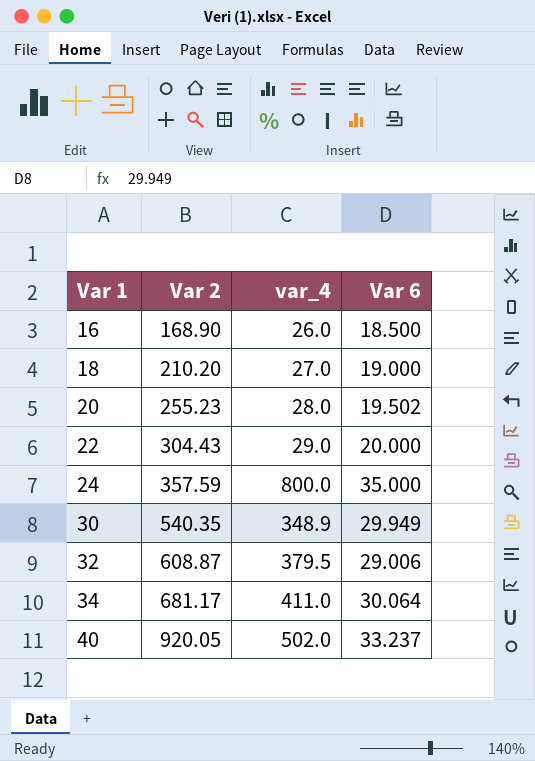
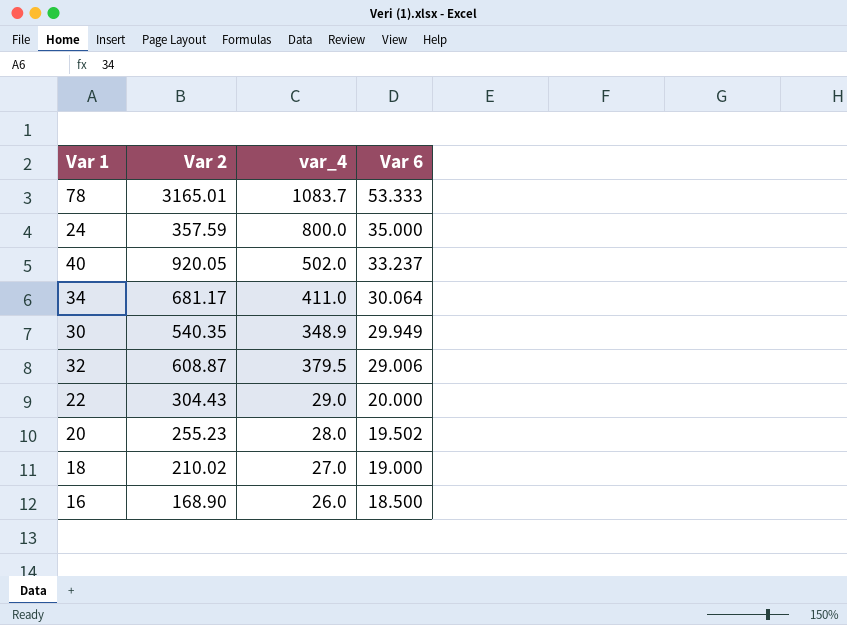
row order: Var 1 ascending -> Var 6 descending
row 78: none -> 3165.01 | 1083.7 | 53.333
18 | Var 2: 210.20 -> 210.02

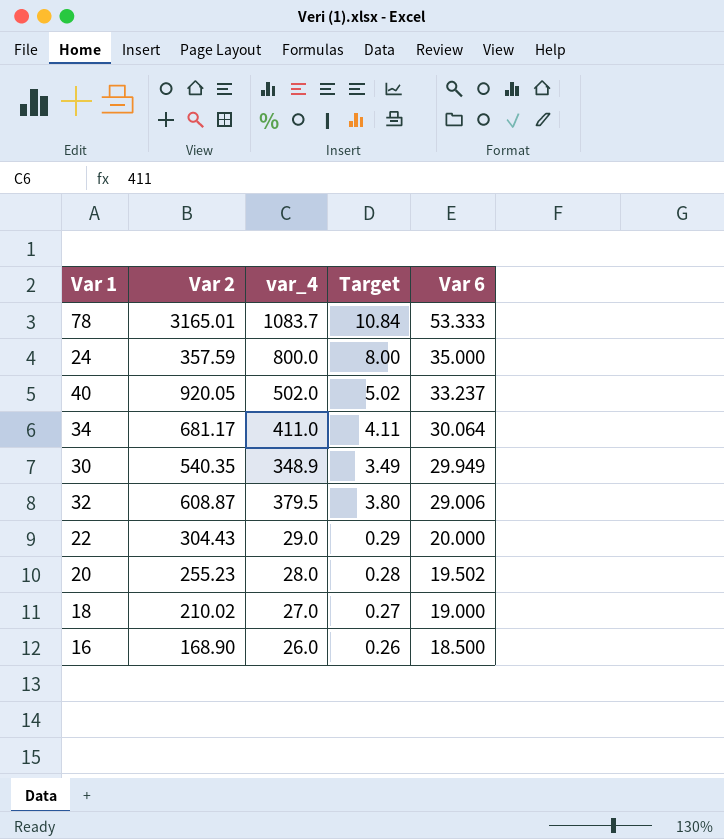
column Target | formula: none -> [var_4] * 0.01

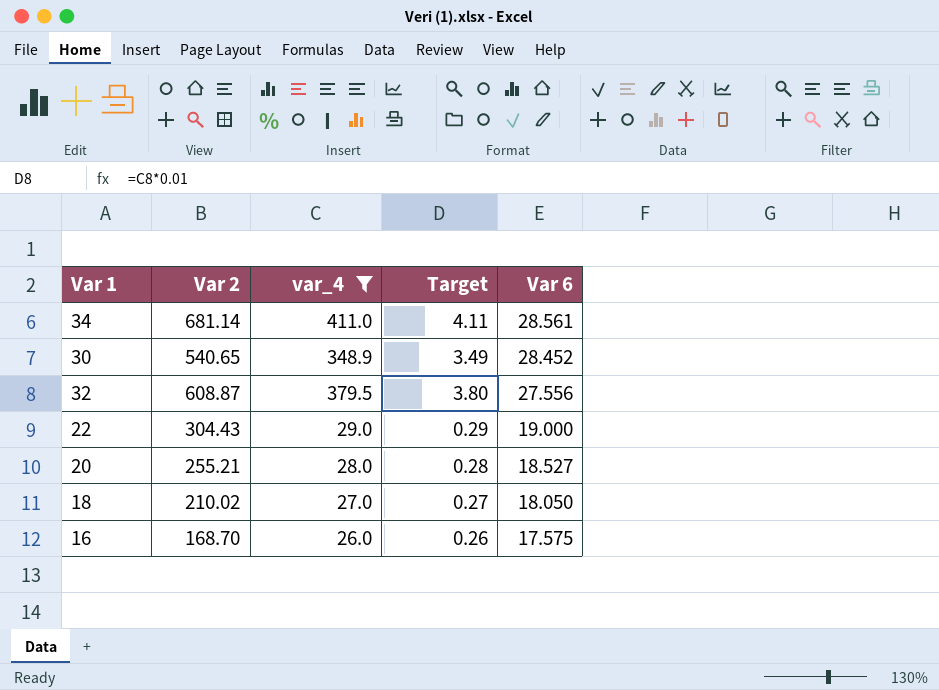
filter: none -> var_4 <= 411.0
34 | Var 2: 681.17 -> 681.14
34 | Var 6: 30.064 -> 28.561
30 | Var 2: 540.35 -> 540.65
30 | Var 6: 29.949 -> 28.452
32 | Var 6: 29.006 -> 27.556
22 | Var 6: 20.000 -> 19.000
20 | Var 2: 255.23 -> 255.21
20 | Var 6: 19.502 -> 18.527
18 | Var 6: 19.000 -> 18.050
16 | Var 2: 168.90 -> 168.70
16 | Var 6: 18.500 -> 17.575

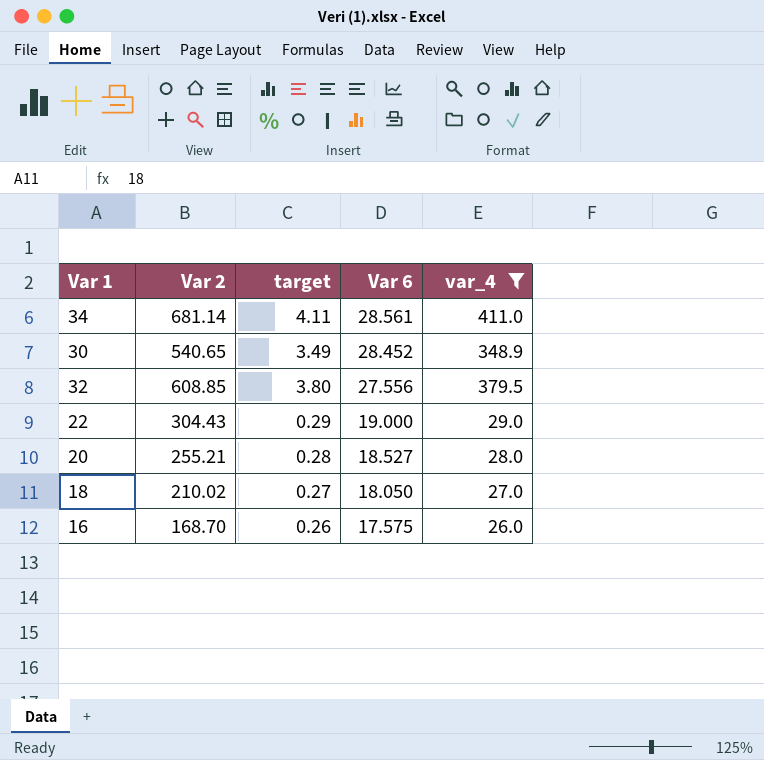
column name: Target -> target
column var_4 | position: 3 -> 5
32 | Var 2: 608.87 -> 608.85

